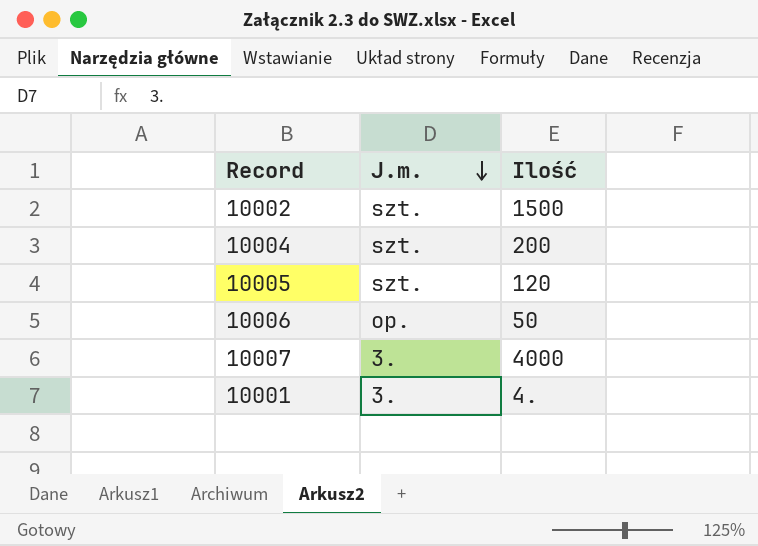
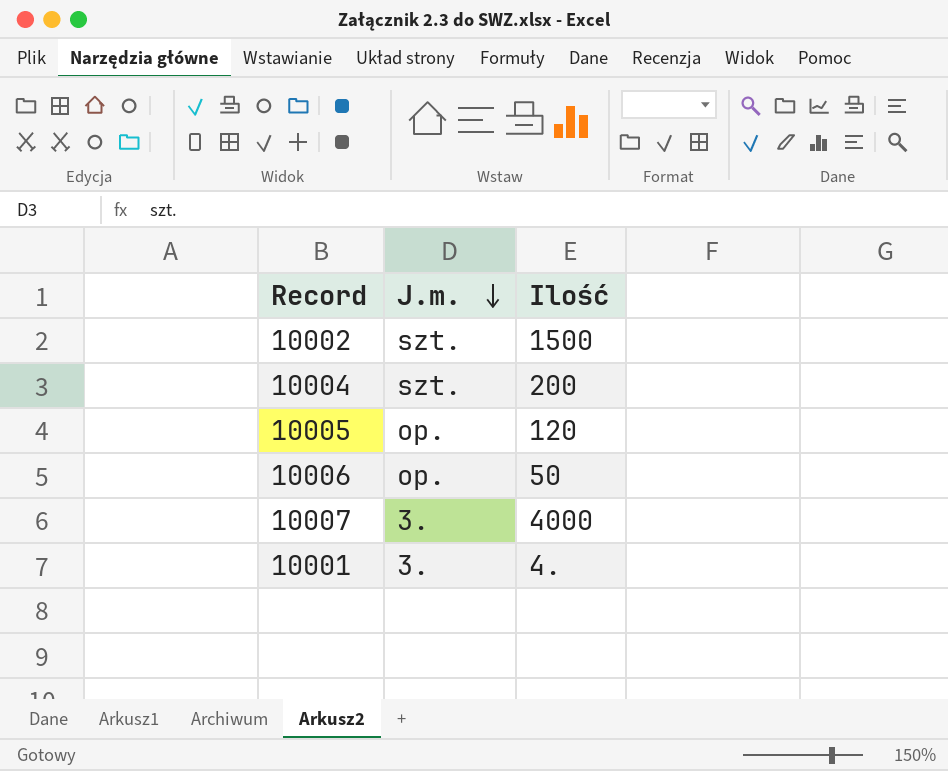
10005 | J.m.: szt. -> op.

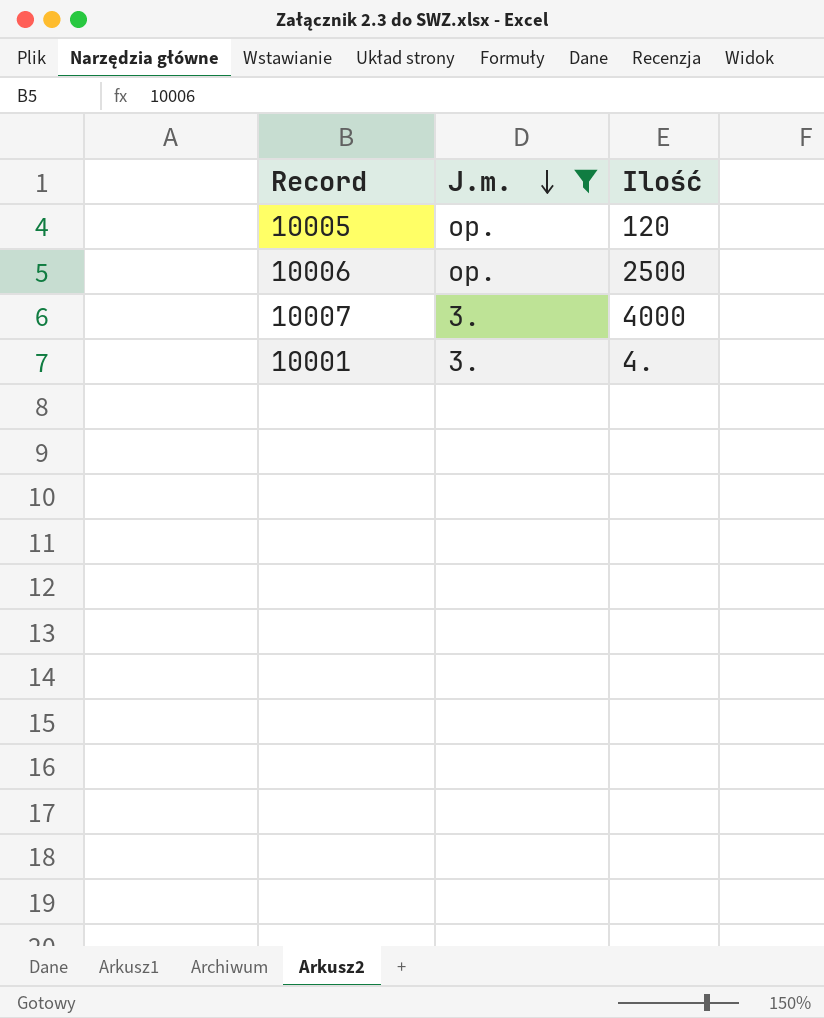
filter: none -> J.m. != szt.
10006 | Ilość: 50 -> 2500

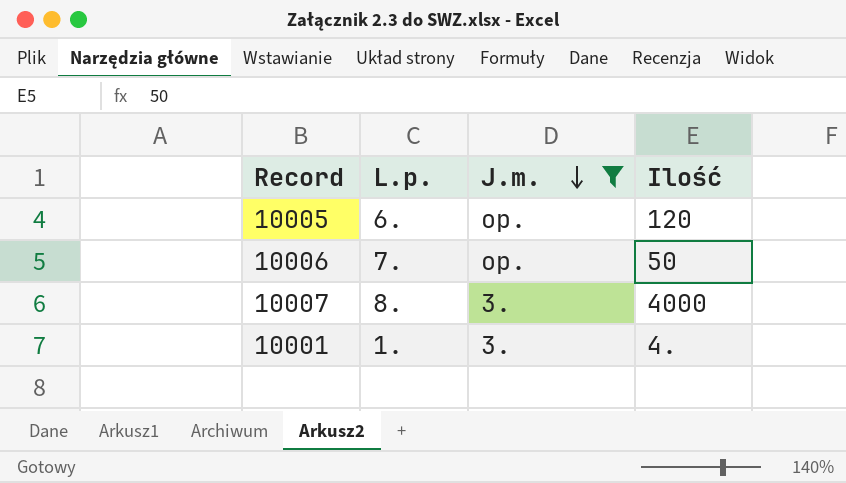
column L.p. | position: none -> 2
10006 | Ilość: 2500 -> 50

